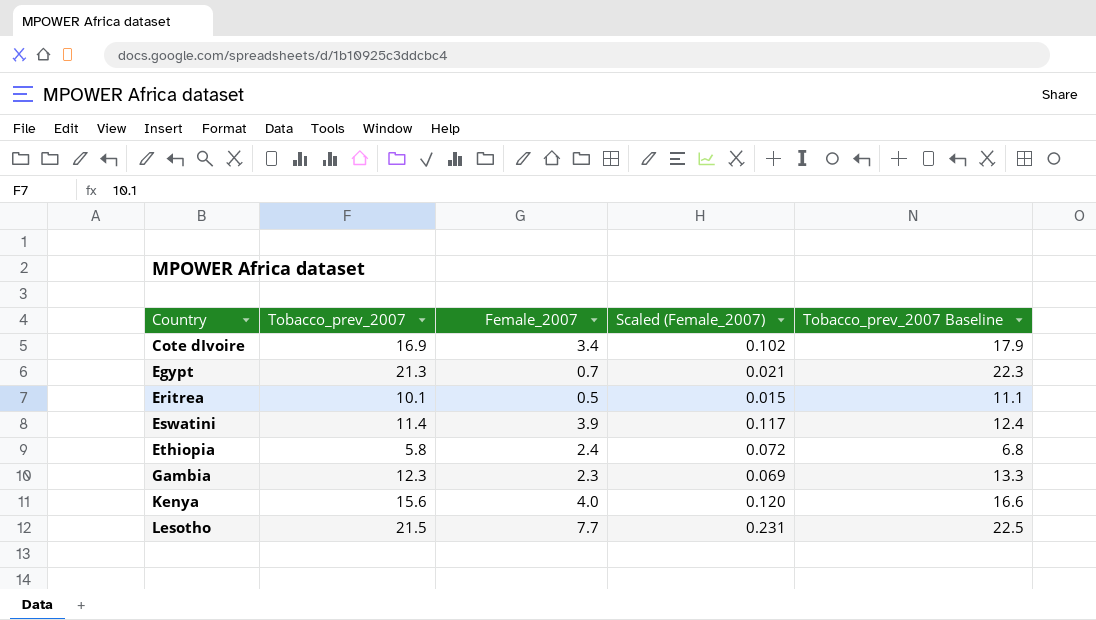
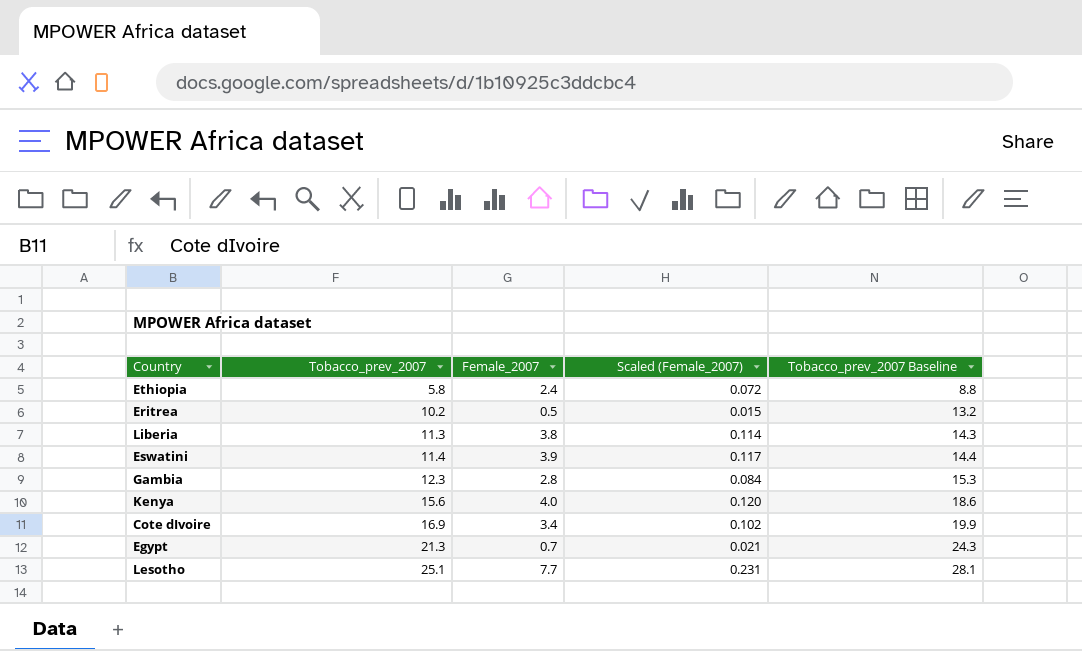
row order: Country ascending -> Tobacco_prev_2007 ascending
column Tobacco_prev_2007 Baseline | formula: [Tobacco_prev_2007] + 1 -> [Tobacco_prev_2007] + 3
Eritrea | Tobacco_prev_2007: 10.1 -> 10.2
row Liberia: none -> 11.3 | 3.8 | 0.114 | 14.3
Gambia | Female_2007: 2.3 -> 2.8
Gambia | Scaled (Female_2007): 0.069 -> 0.084
Lesotho | Tobacco_prev_2007: 21.5 -> 25.1

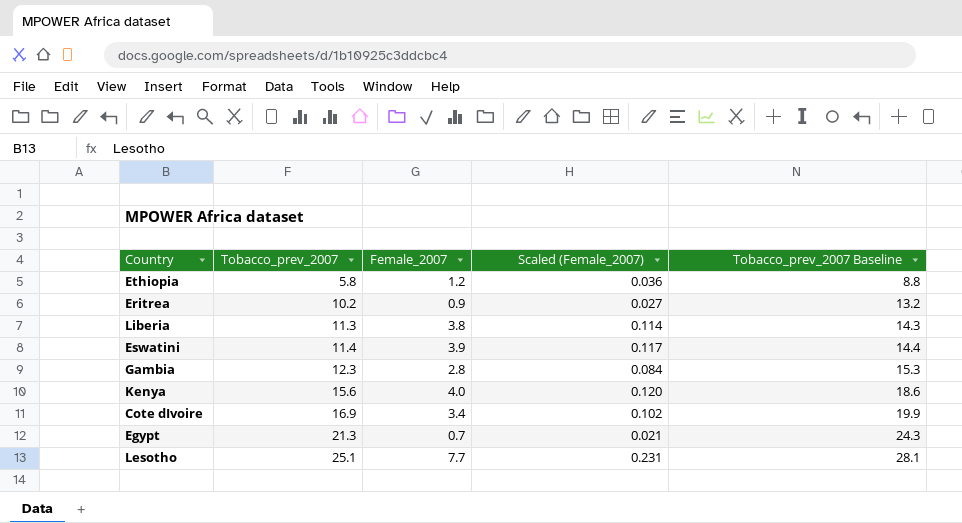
Ethiopia | Female_2007: 2.4 -> 1.2
Ethiopia | Scaled (Female_2007): 0.072 -> 0.036
Eritrea | Female_2007: 0.5 -> 0.9
Eritrea | Scaled (Female_2007): 0.015 -> 0.027

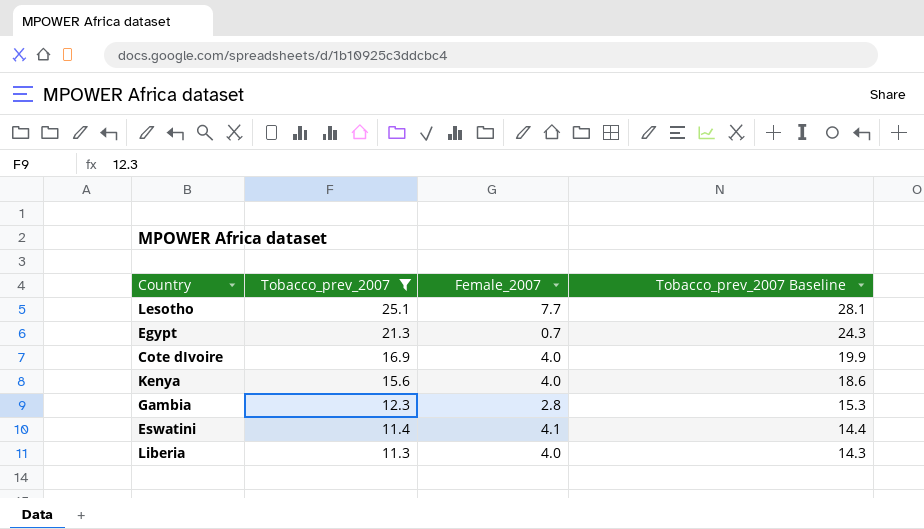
filter: none -> Tobacco_prev_2007 >= 11.3
row order: Tobacco_prev_2007 ascending -> Tobacco_prev_2007 descending
column Scaled (Female_2007) | formula: [Female_2007] * 0.03 -> none
Cote dIvoire | Female_2007: 3.4 -> 4.0
Eswatini | Female_2007: 3.9 -> 4.1
Liberia | Female_2007: 3.8 -> 4.0

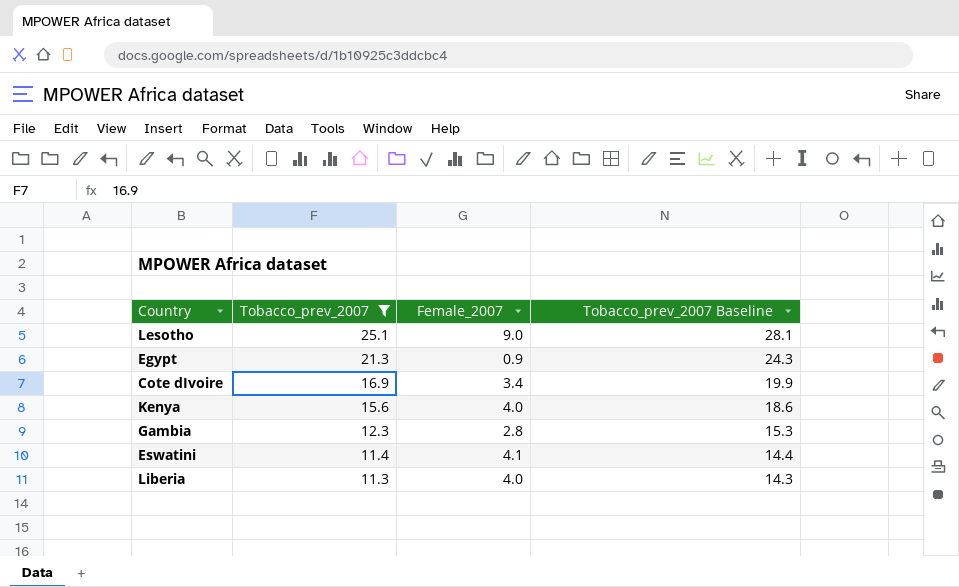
Lesotho | Female_2007: 7.7 -> 9.0
Egypt | Female_2007: 0.7 -> 0.9
Cote dIvoire | Female_2007: 4.0 -> 3.4

